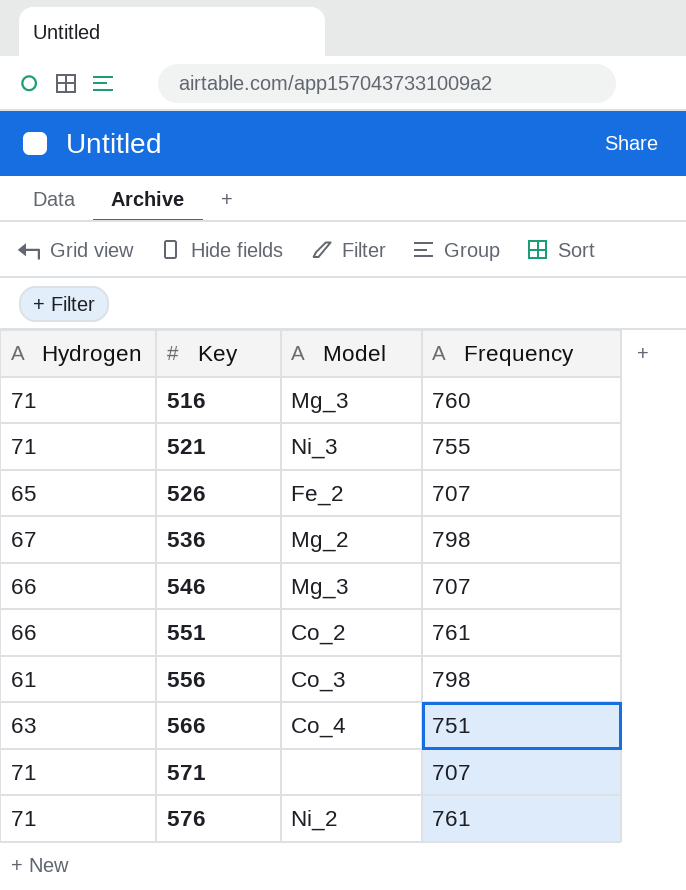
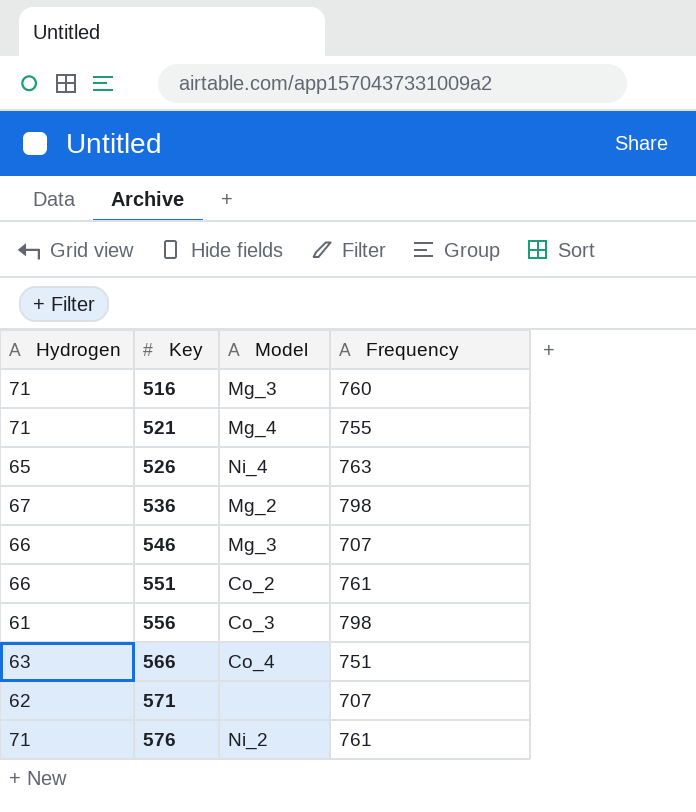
521 | Model: Ni_3 -> Mg_4
526 | Model: Fe_2 -> Ni_4
526 | Frequency: 707 -> 763
571 | Hydrogen: 71 -> 62

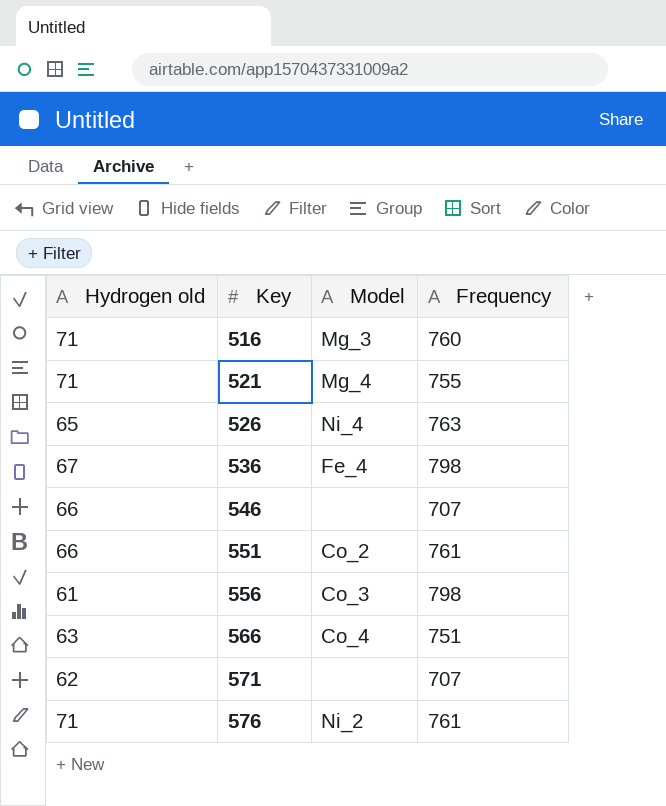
column name: Hydrogen -> Hydrogen old
536 | Model: Mg_2 -> Fe_4
546 | Model: Mg_3 -> none

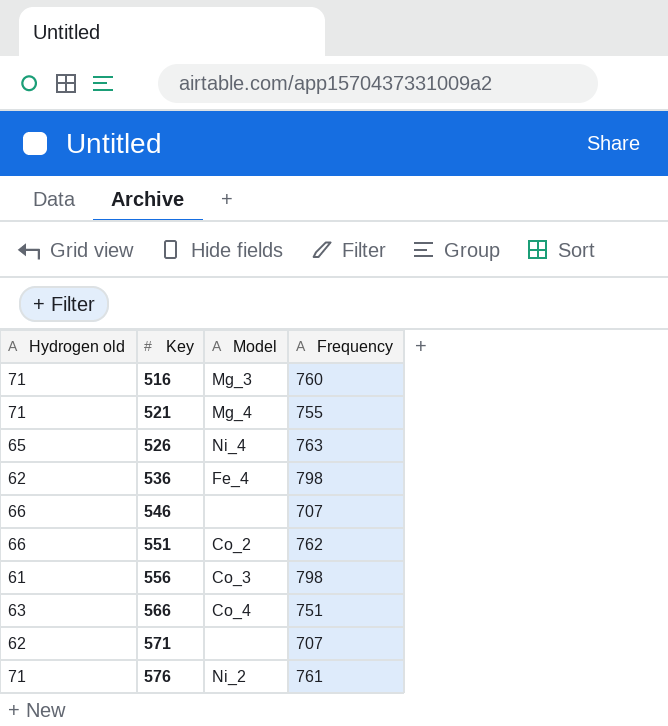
536 | Hydrogen old: 67 -> 62
551 | Frequency: 761 -> 762

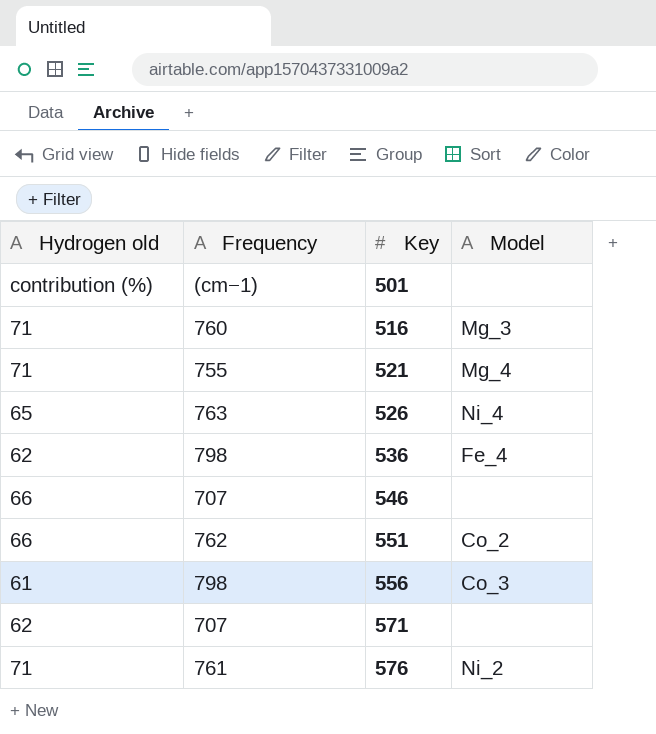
column Frequency | position: 4 -> 2
row 566: 63 | Co_4 | 751 -> none
row 501: none -> contribution (%) | (cm−1) | none

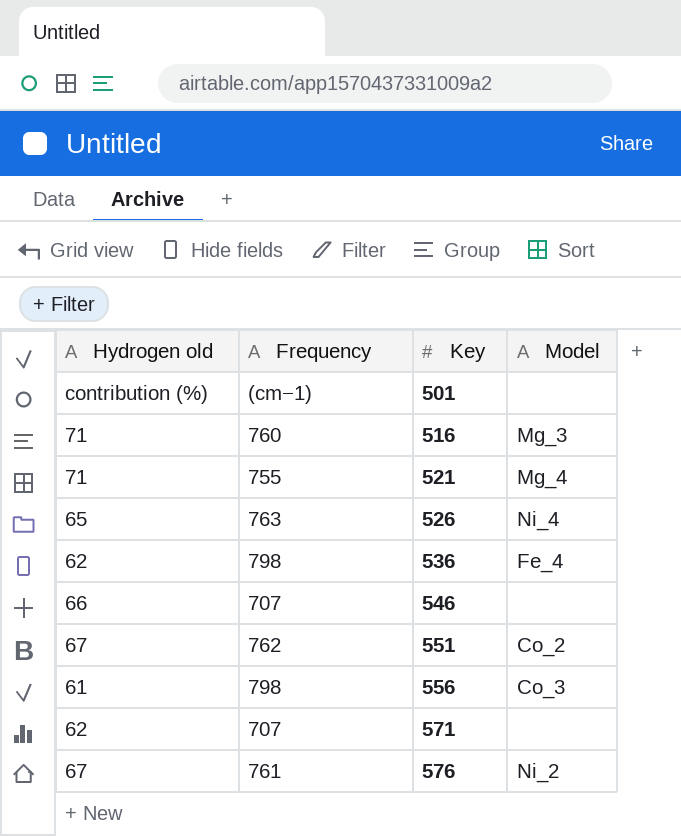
551 | Hydrogen old: 66 -> 67
576 | Hydrogen old: 71 -> 67

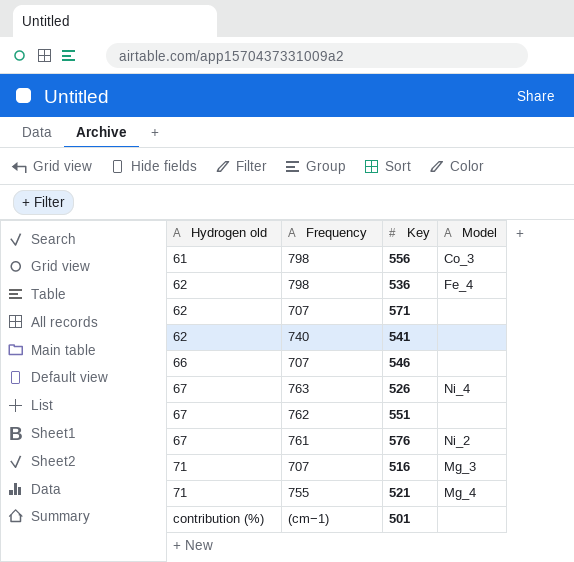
row order: Key ascending -> Hydrogen old ascending
row 541: none -> 62 | 740 | none
526 | Hydrogen old: 65 -> 67
551 | Model: Co_2 -> none
516 | Frequency: 760 -> 707

